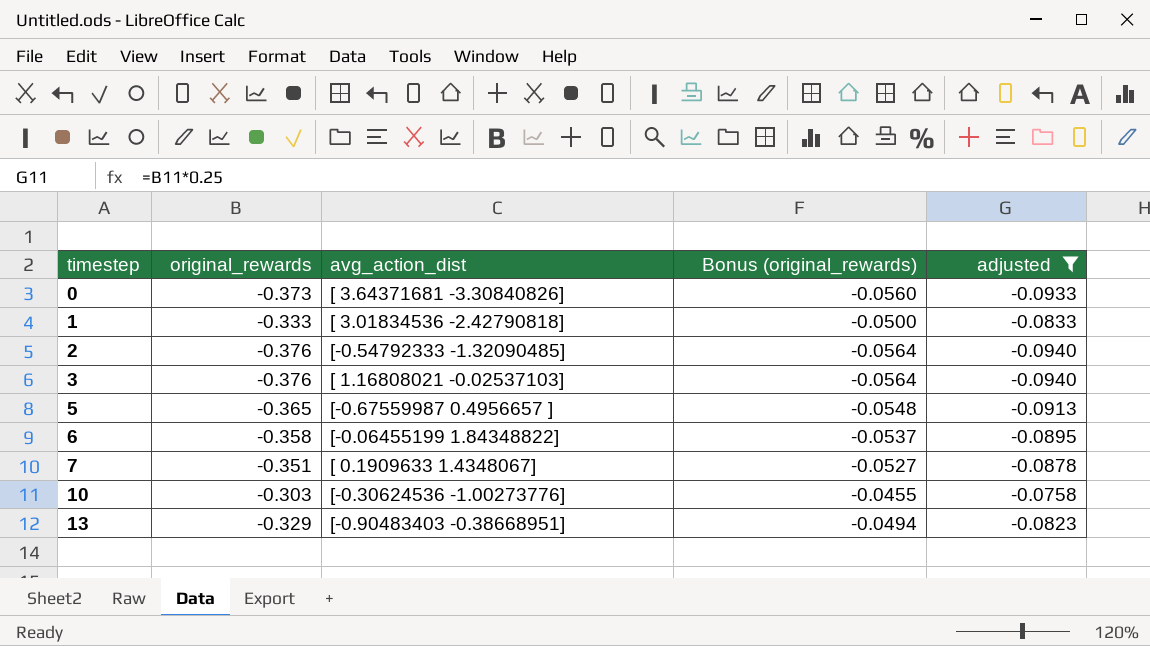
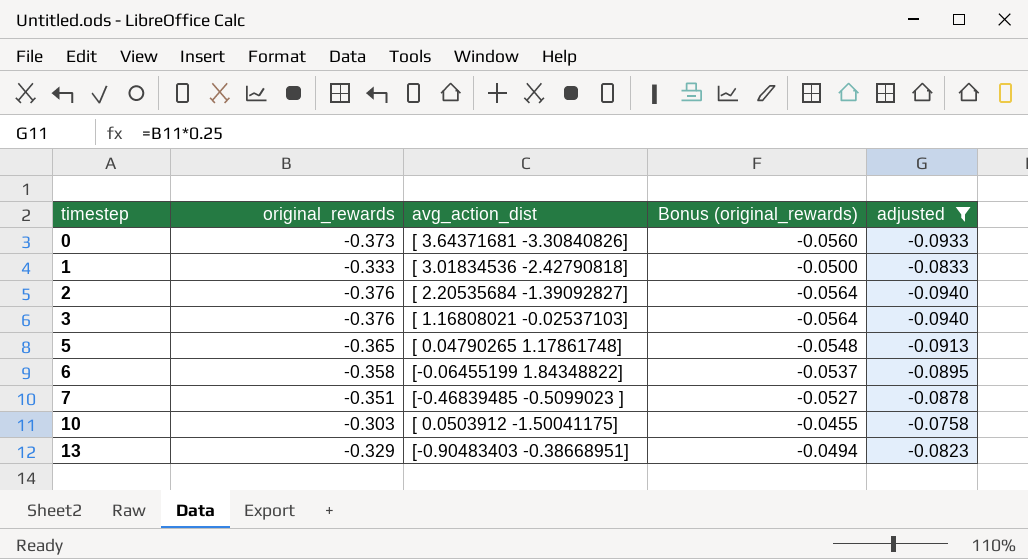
2 | avg_action_dist: [-0.54792333 -1.32090485] -> [ 2.20535684 -1.39092827]
5 | avg_action_dist: [-0.67559987 0.4956657 ] -> [ 0.04790265 1.17861748]
7 | avg_action_dist: [ 0.1909633 1.4348067] -> [-0.46839485 -0.5099023 ]
10 | avg_action_dist: [-0.30624536 -1.00273776] -> [ 0.0503912 -1.50041175]

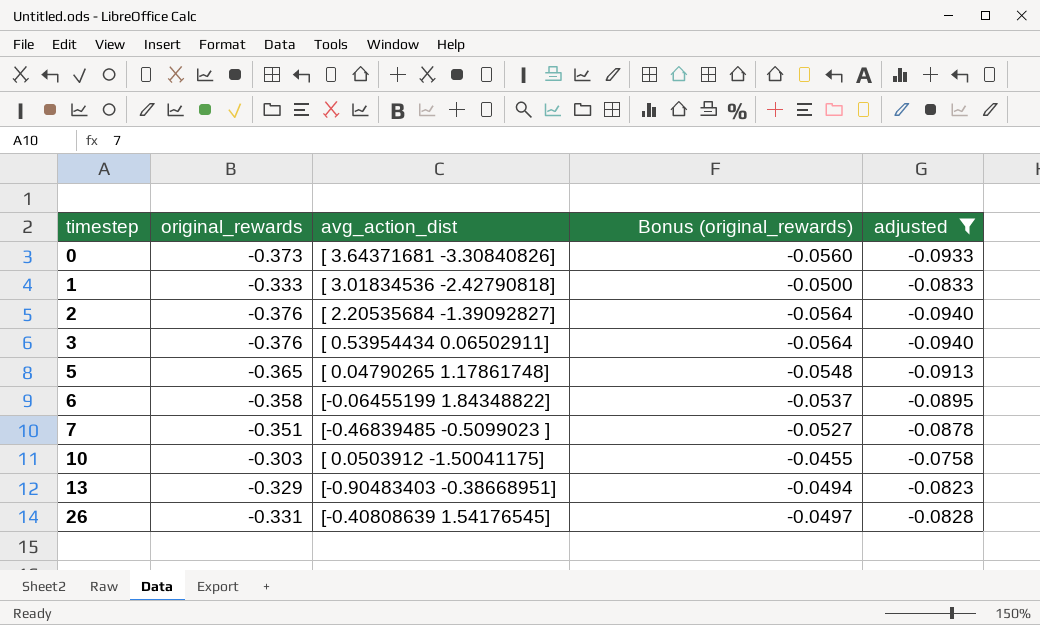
3 | avg_action_dist: [ 1.16808021 -0.02537103] -> [ 0.53954434 0.06502911]
row 26: none -> -0.331 | [-0.40808639 1.54176545] | -0.0497 | -0.0828

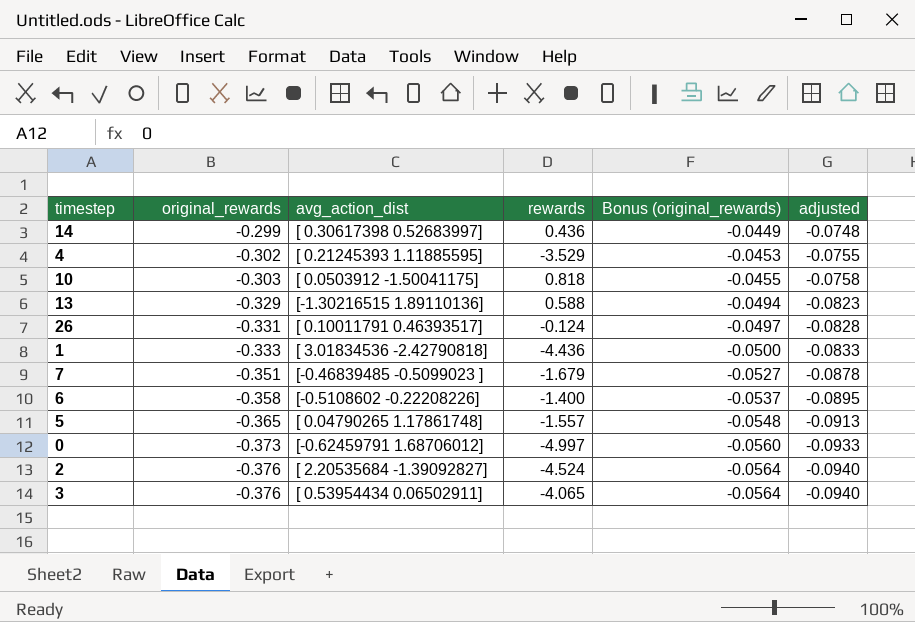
filter: adjusted <= -0.0758 -> none
row order: timestep ascending -> original_rewards descending
column rewards | position: none -> 4
13 | avg_action_dist: [-0.90483403 -0.38668951] -> [-1.30216515 1.89110136]
26 | avg_action_dist: [-0.40808639 1.54176545] -> [ 0.10011791 0.46393517]
6 | avg_action_dist: [-0.06455199 1.84348822] -> [-0.5108602 -0.22208226]
0 | avg_action_dist: [ 3.64371681 -3.30840826] -> [-0.62459791 1.68706012]

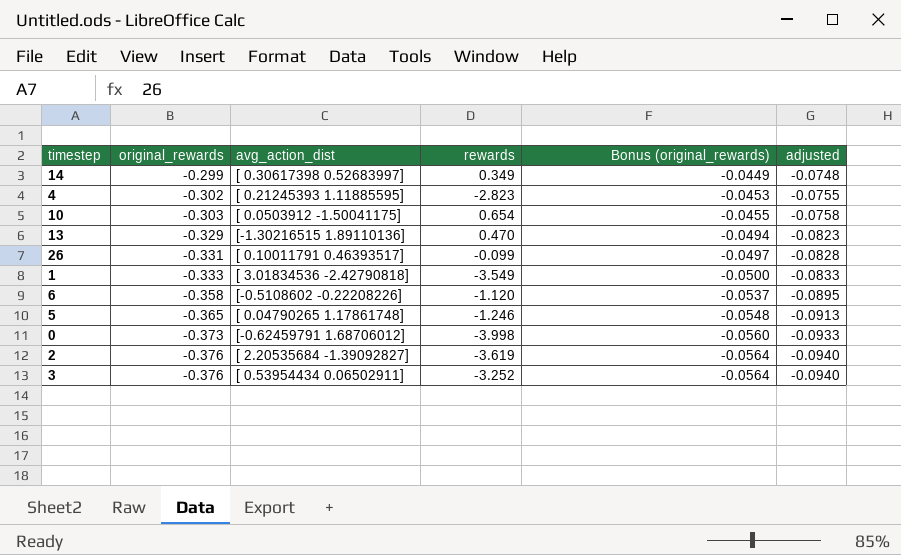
row 7: -0.351 | [-0.46839485 -0.5099023 ] | -1.679 | -0.0527 | -0.0878 -> none
14 | rewards: 0.436 -> 0.349
4 | rewards: -3.529 -> -2.823
10 | rewards: 0.818 -> 0.654
13 | rewards: 0.588 -> 0.470
26 | rewards: -0.124 -> -0.099
1 | rewards: -4.436 -> -3.549
6 | rewards: -1.400 -> -1.120
5 | rewards: -1.557 -> -1.246
0 | rewards: -4.997 -> -3.998
2 | rewards: -4.524 -> -3.619
3 | rewards: -4.065 -> -3.252

